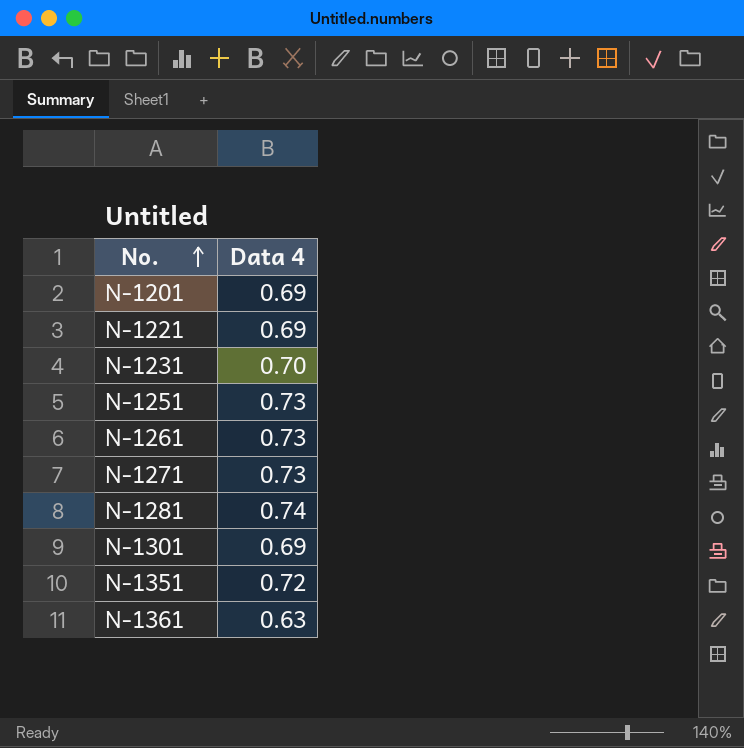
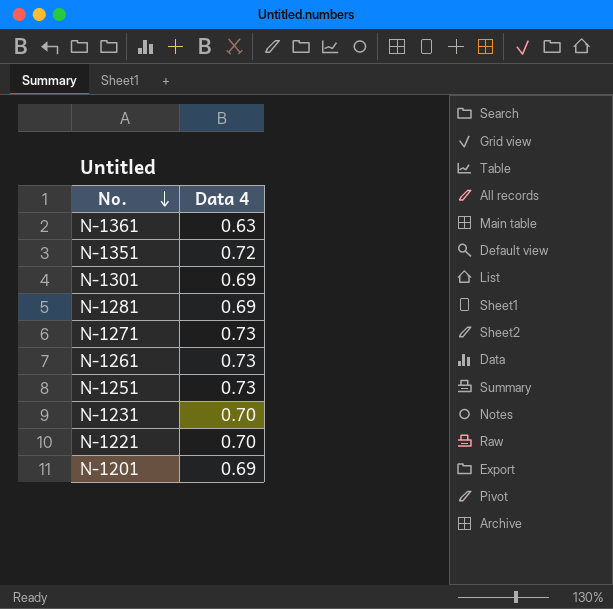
row order: No. ascending -> No. descending
N-1281 | Data 4: 0.74 -> 0.69
N-1221 | Data 4: 0.69 -> 0.70

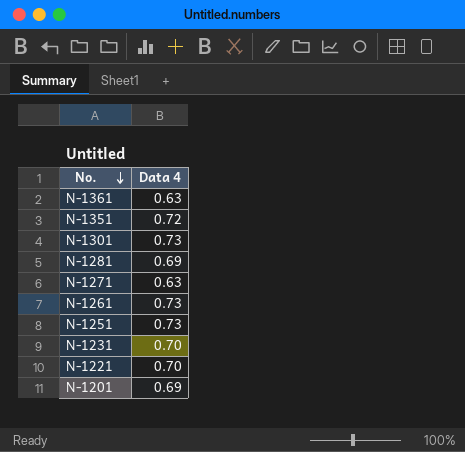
N-1301 | Data 4: 0.69 -> 0.73
N-1271 | Data 4: 0.73 -> 0.63

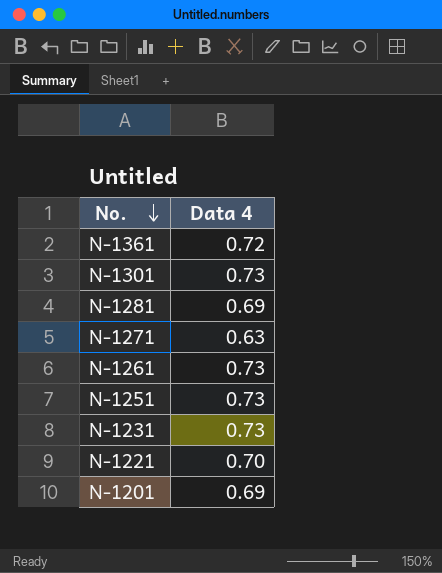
row N-1351: 0.72 -> none
N-1361 | Data 4: 0.63 -> 0.72
N-1231 | Data 4: 0.70 -> 0.73

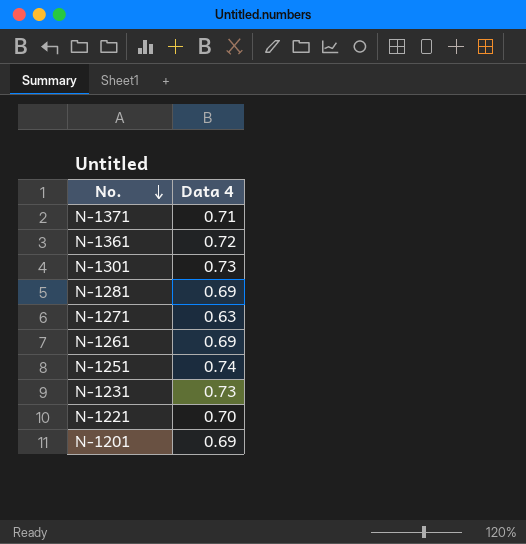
row N-1371: none -> 0.71
N-1261 | Data 4: 0.73 -> 0.69
N-1251 | Data 4: 0.73 -> 0.74

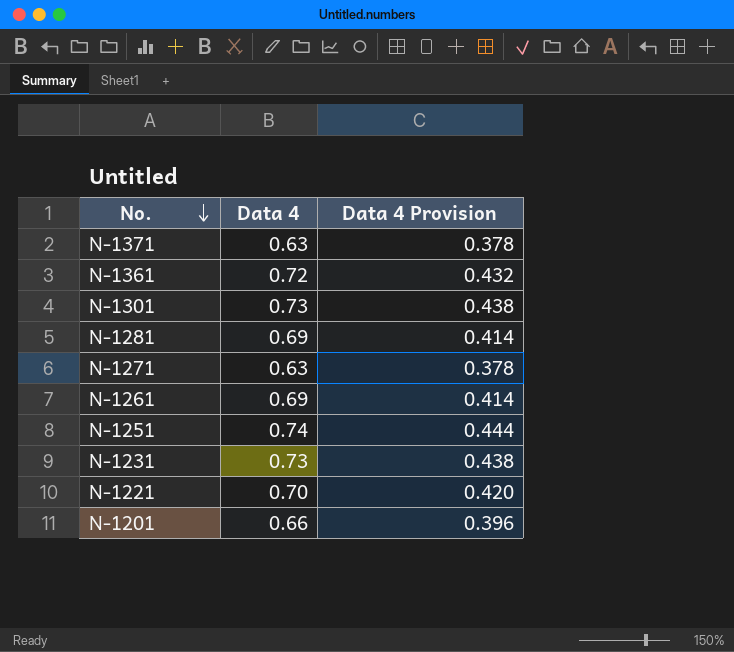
column Data 4 Provision | formula: none -> [Data 4] * 0.6
N-1371 | Data 4: 0.71 -> 0.63
N-1201 | Data 4: 0.69 -> 0.66

